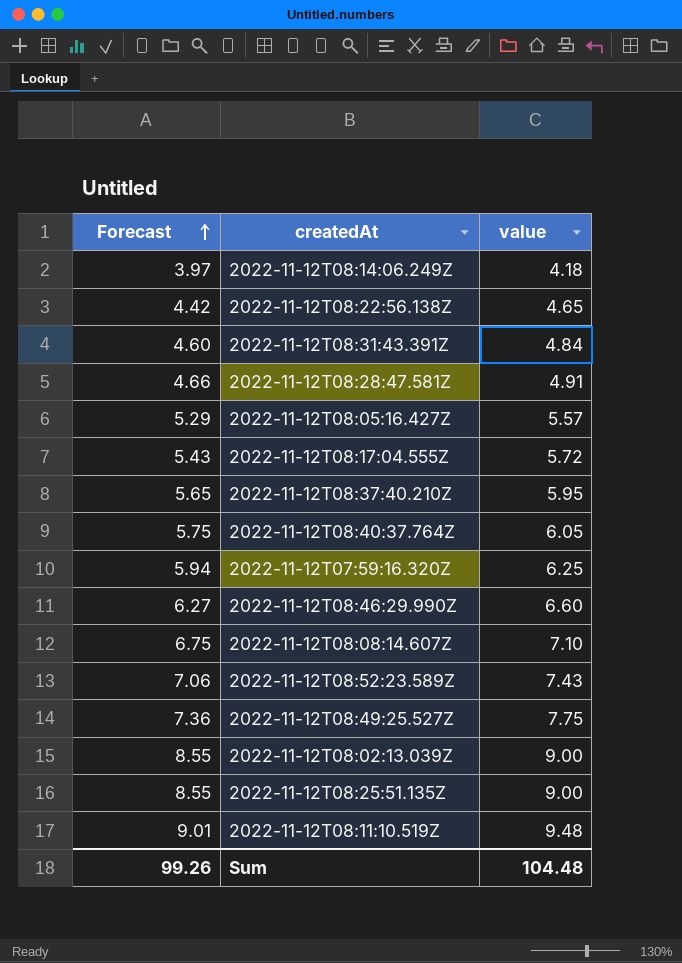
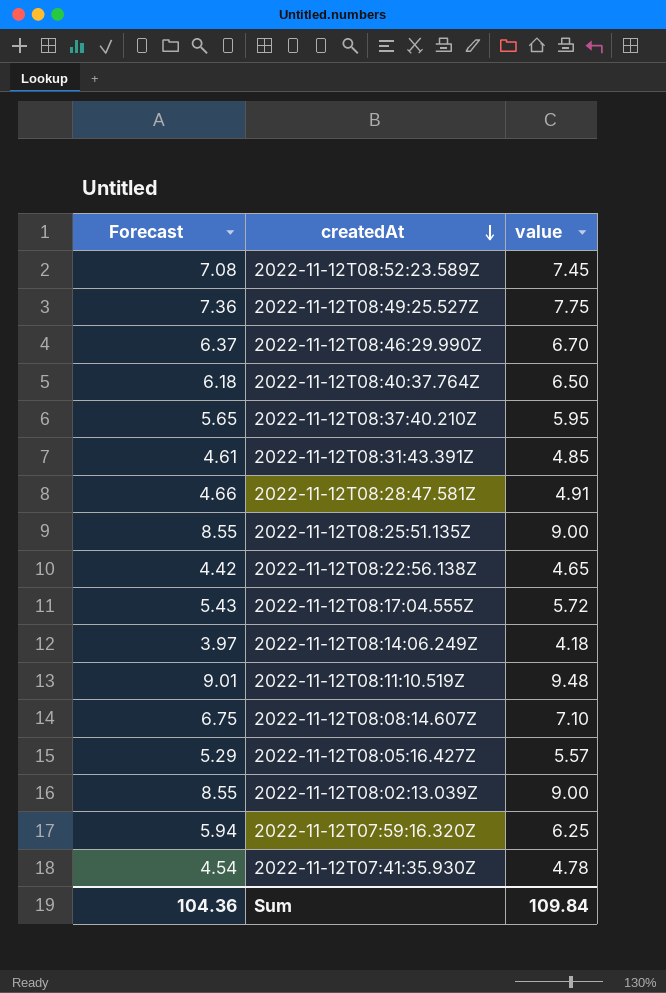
row order: Forecast ascending -> createdAt descending
2022-11-12T08:52:23.589Z | Forecast: 7.06 -> 7.08
2022-11-12T08:52:23.589Z | value: 7.43 -> 7.45
2022-11-12T08:46:29.990Z | Forecast: 6.27 -> 6.37
2022-11-12T08:46:29.990Z | value: 6.60 -> 6.70
2022-11-12T08:40:37.764Z | Forecast: 5.75 -> 6.18
2022-11-12T08:40:37.764Z | value: 6.05 -> 6.50
2022-11-12T08:31:43.391Z | Forecast: 4.60 -> 4.61
2022-11-12T08:31:43.391Z | value: 4.84 -> 4.85
row 2022-11-12T07:41:35.930Z: none -> 4.54 | 4.78
Sum | Forecast: 99.26 -> 104.36
Sum | value: 104.48 -> 109.84

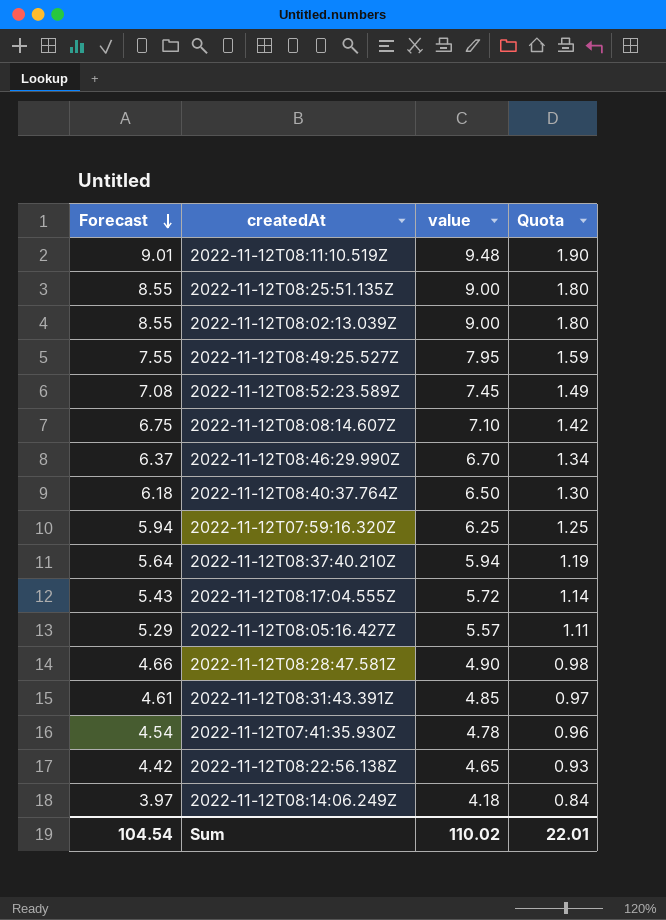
row order: createdAt descending -> Forecast descending
column Quota | formula: none -> [value] * 0.2
2022-11-12T08:49:25.527Z | Forecast: 7.36 -> 7.55
2022-11-12T08:49:25.527Z | value: 7.75 -> 7.95
2022-11-12T08:37:40.210Z | Forecast: 5.65 -> 5.64
2022-11-12T08:37:40.210Z | value: 5.95 -> 5.94
2022-11-12T08:28:47.581Z | value: 4.91 -> 4.90
Sum | Forecast: 104.36 -> 104.54
Sum | value: 109.84 -> 110.02

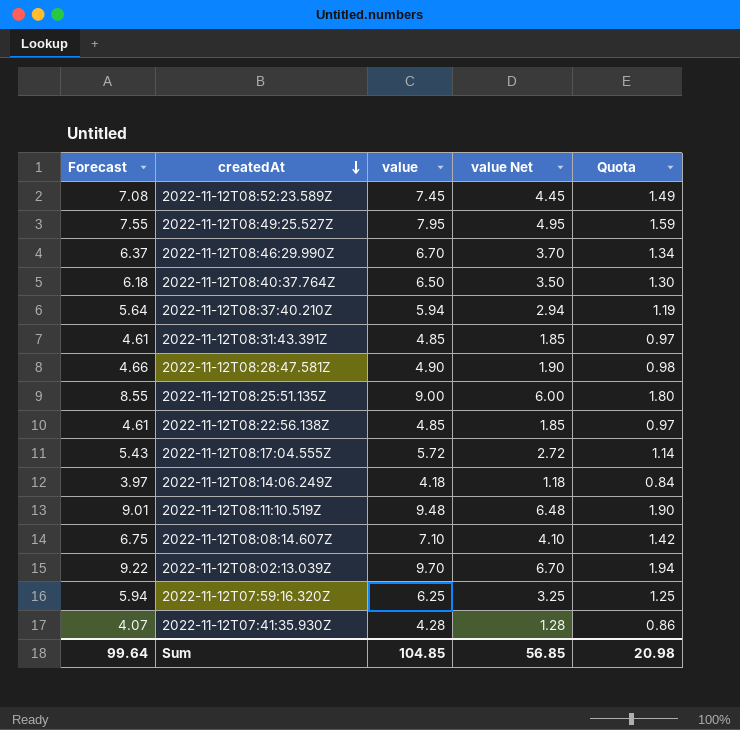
row order: Forecast descending -> createdAt descending
column value Net | formula: none -> [value] - 3
row 2022-11-12T08:05:16.427Z: 5.29 | 5.57 | 1.11 -> none
2022-11-12T08:22:56.138Z | Forecast: 4.42 -> 4.61
2022-11-12T08:22:56.138Z | value: 4.65 -> 4.85
2022-11-12T08:22:56.138Z | Quota: 0.93 -> 0.97
2022-11-12T08:02:13.039Z | Forecast: 8.55 -> 9.22
2022-11-12T08:02:13.039Z | value: 9.00 -> 9.70
2022-11-12T08:02:13.039Z | Quota: 1.80 -> 1.94
2022-11-12T07:41:35.930Z | Forecast: 4.54 -> 4.07
2022-11-12T07:41:35.930Z | value: 4.78 -> 4.28
2022-11-12T07:41:35.930Z | Quota: 0.96 -> 0.86
Sum | Forecast: 104.54 -> 99.64
Sum | value: 110.02 -> 104.85
Sum | Quota: 22.01 -> 20.98

